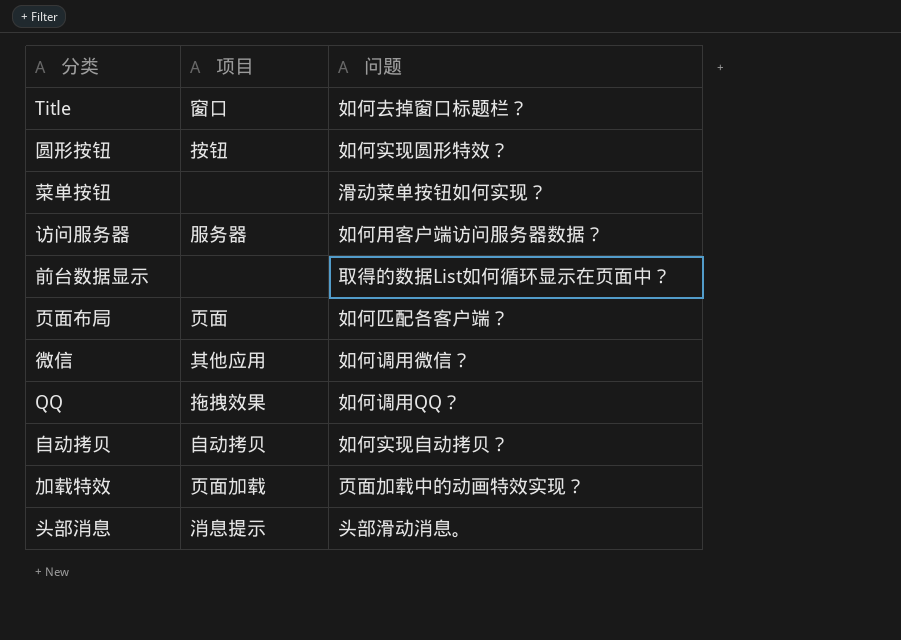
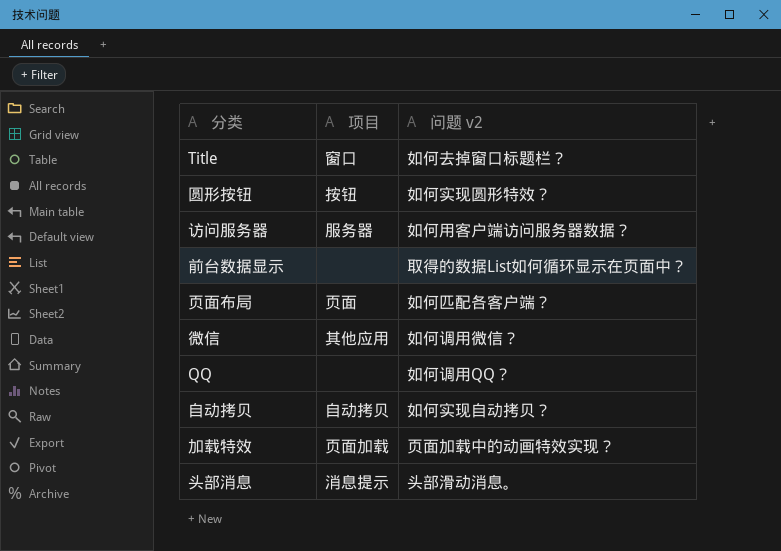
column name: 问题 -> 问题 v2
row 菜单按钮: none | 滑动菜单按钮如何实现？ -> none
QQ | 项目: 拖拽效果 -> none

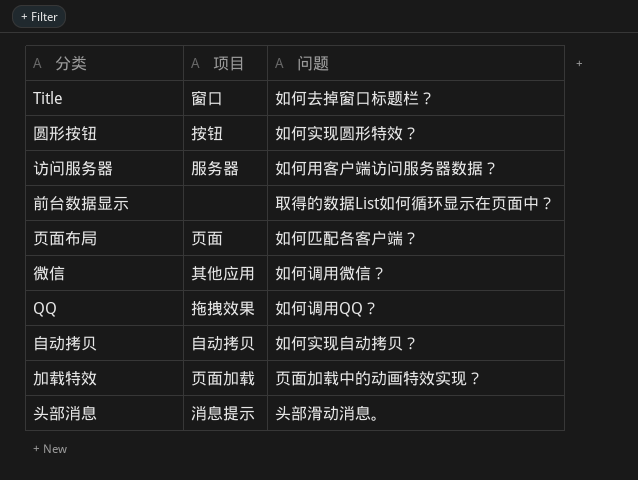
column name: 问题 v2 -> 问题
QQ | 项目: none -> 拖拽效果

